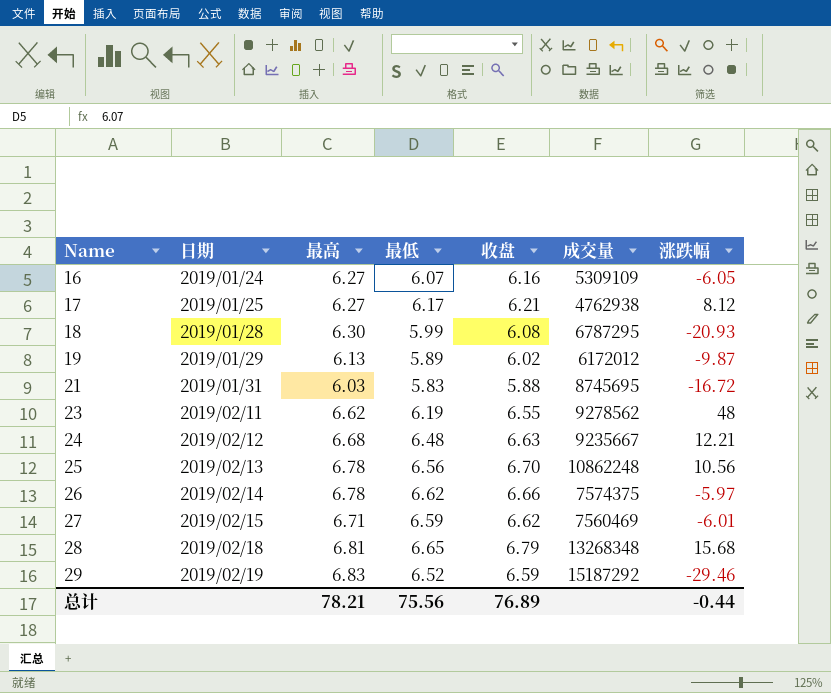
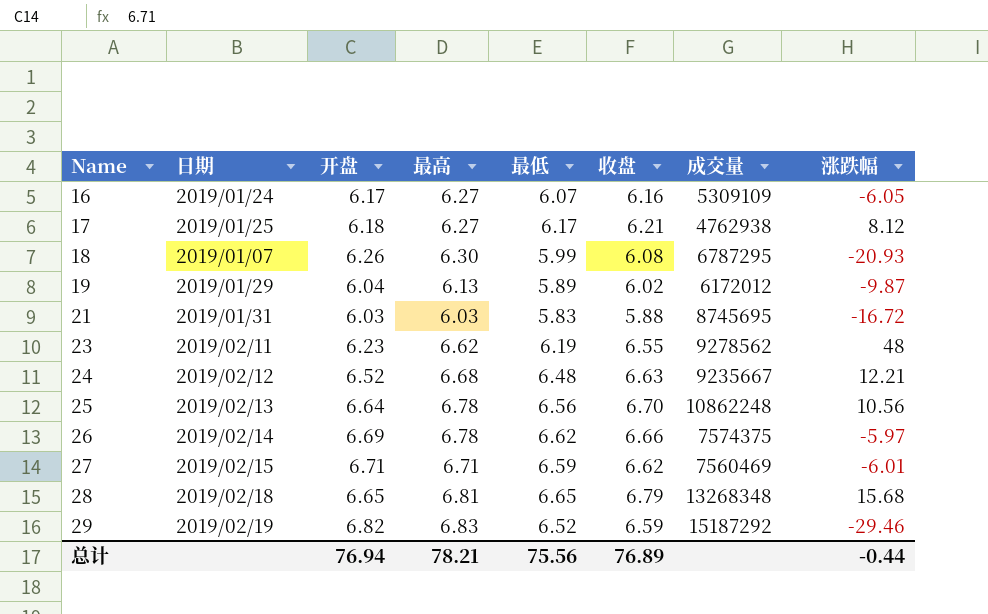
column 开盘 | position: none -> 3
18 | 日期: 2019/01/28 -> 2019/01/07

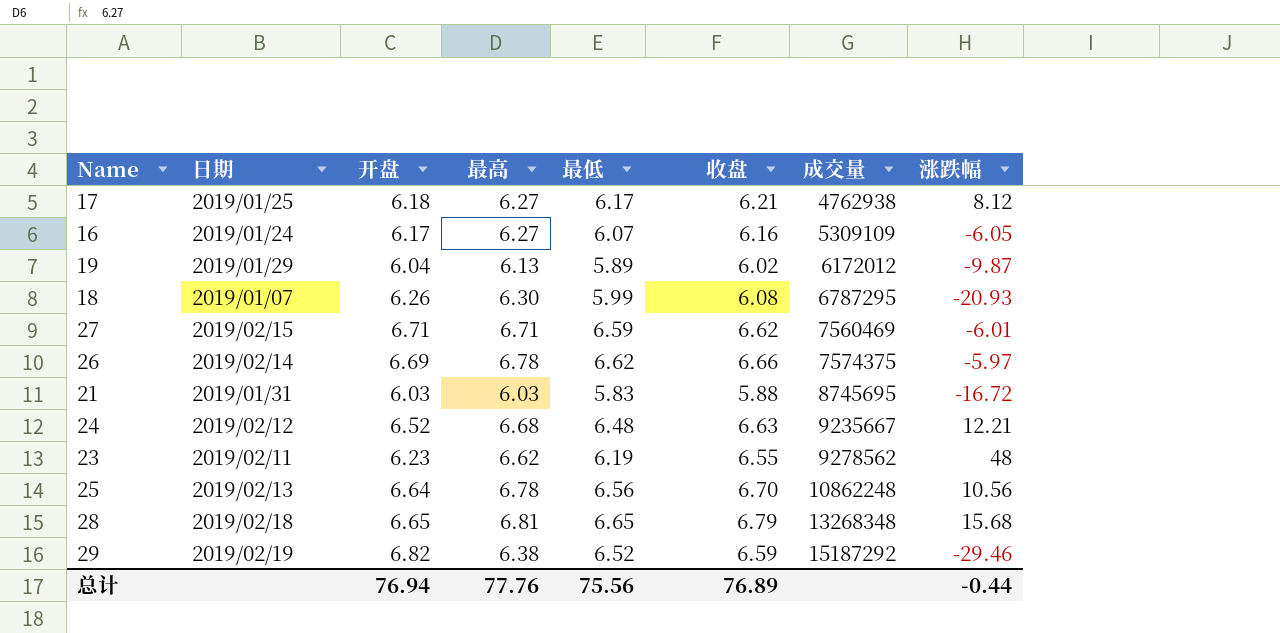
row order: Name ascending -> 成交量 ascending
29 | 最高: 6.83 -> 6.38
总计 | 最高: 78.21 -> 77.76

